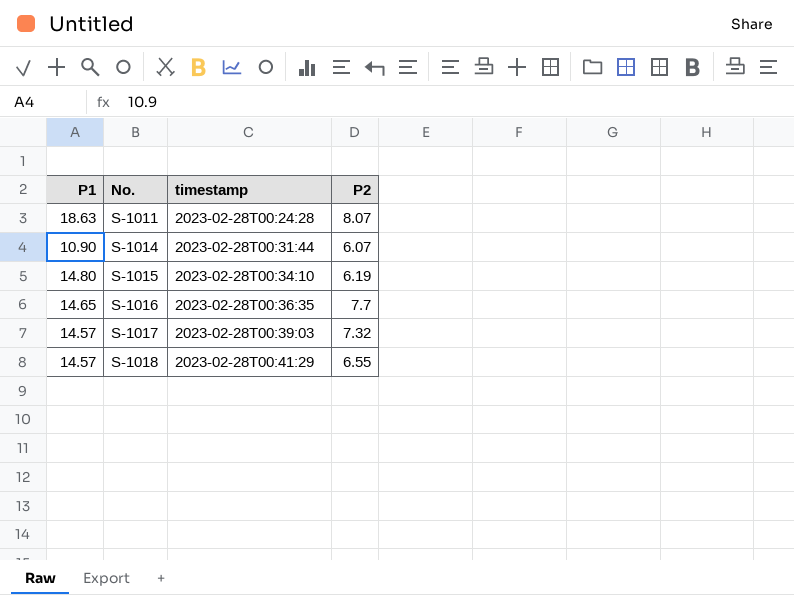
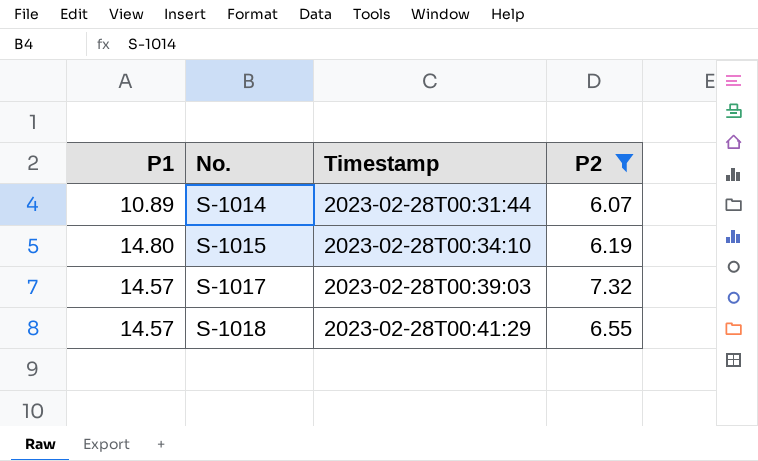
filter: none -> P2 <= 7.32
column name: timestamp -> Timestamp
S-1014 | P1: 10.90 -> 10.89

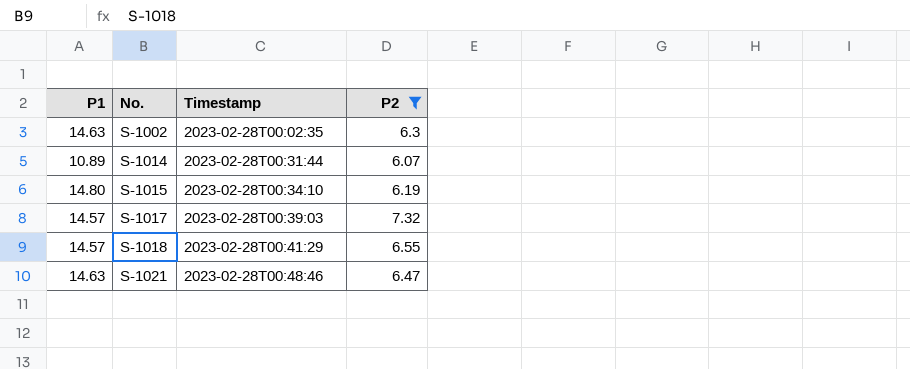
row S-1002: none -> 14.63 | 2023-02-28T00:02:35 | 6.3
row S-1021: none -> 14.63 | 2023-02-28T00:48:46 | 6.47

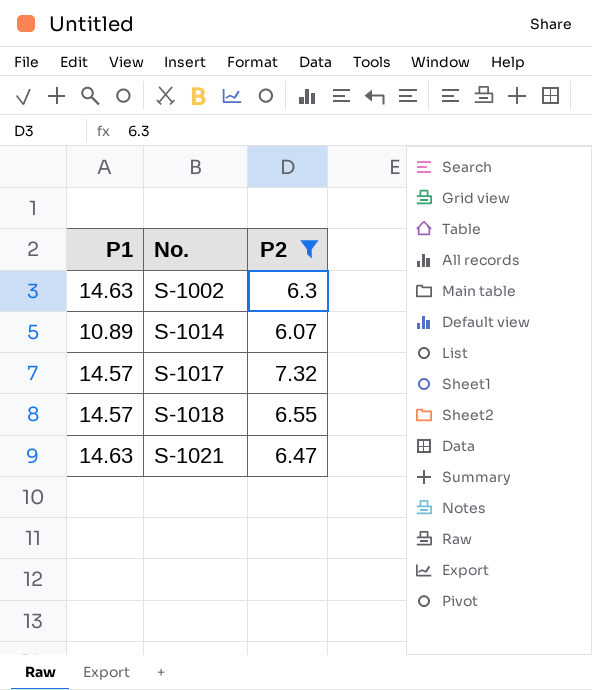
column Timestamp | position: 3 -> none
row S-1015: 14.80 | 2023-02-28T00:34:10 | 6.19 -> none

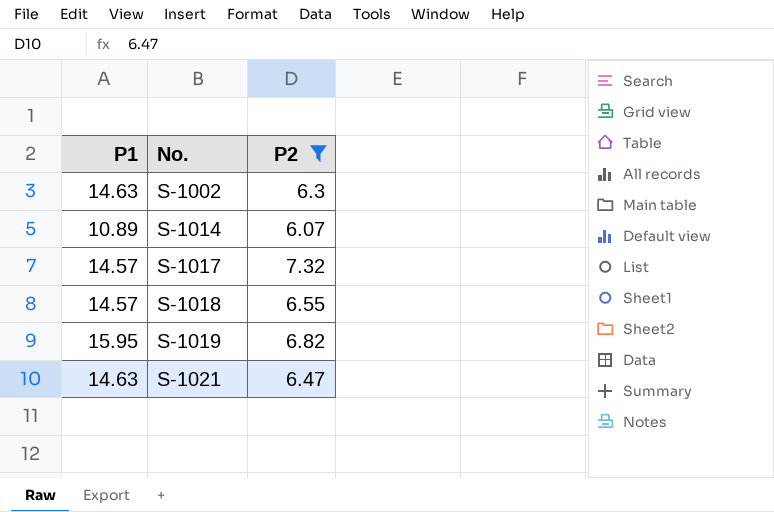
row S-1019: none -> 15.95 | 6.82

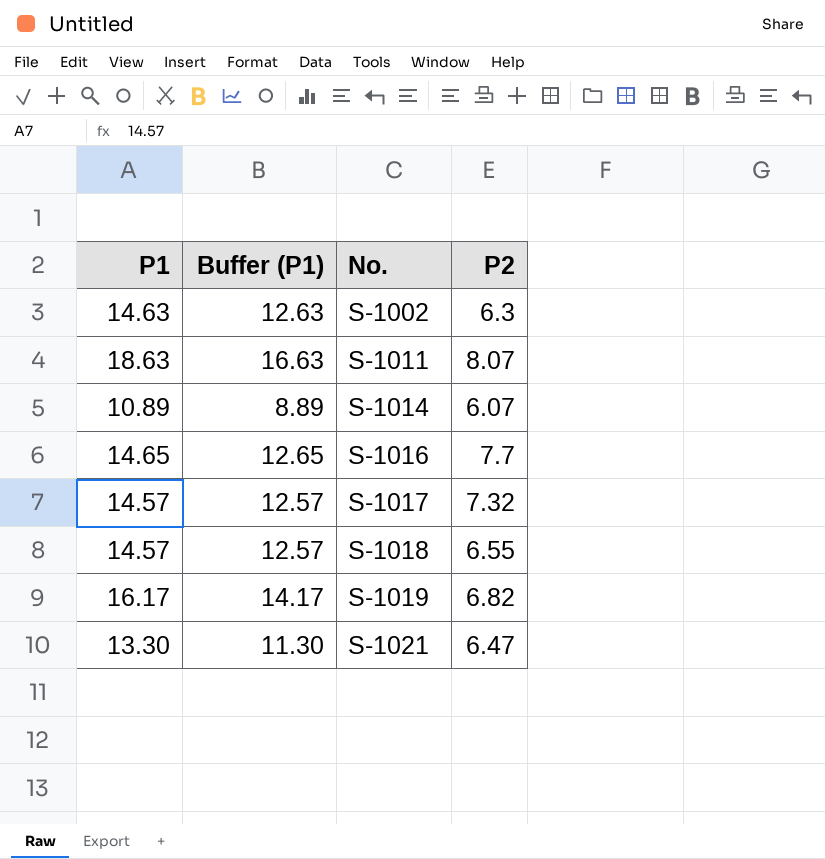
filter: P2 <= 7.32 -> none
column Buffer (P1) | formula: none -> [P1] - 2
S-1019 | P1: 15.95 -> 16.17
S-1021 | P1: 14.63 -> 13.30

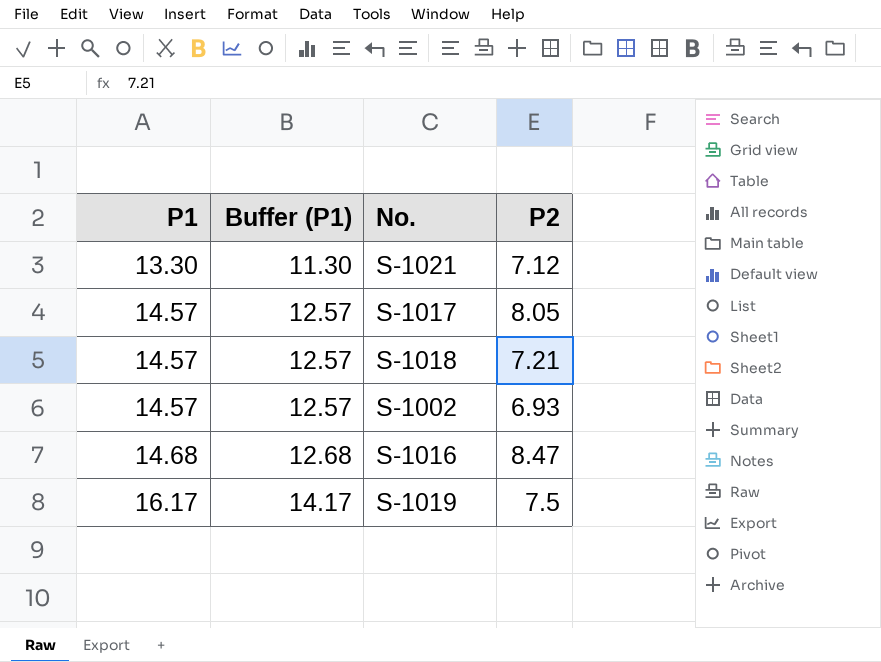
row order: No. ascending -> P1 ascending
row S-1011: 18.63 | 16.63 | 8.07 -> none
row S-1014: 10.89 | 8.89 | 6.07 -> none
S-1021 | P2: 6.47 -> 7.12
S-1017 | P2: 7.32 -> 8.05
S-1018 | P2: 6.55 -> 7.21
S-1002 | P1: 14.63 -> 14.57
S-1002 | Buffer (P1): 12.63 -> 12.57
S-1002 | P2: 6.3 -> 6.93
S-1016 | P1: 14.65 -> 14.68
S-1016 | Buffer (P1): 12.65 -> 12.68
S-1016 | P2: 7.7 -> 8.47
S-1019 | P2: 6.82 -> 7.5

